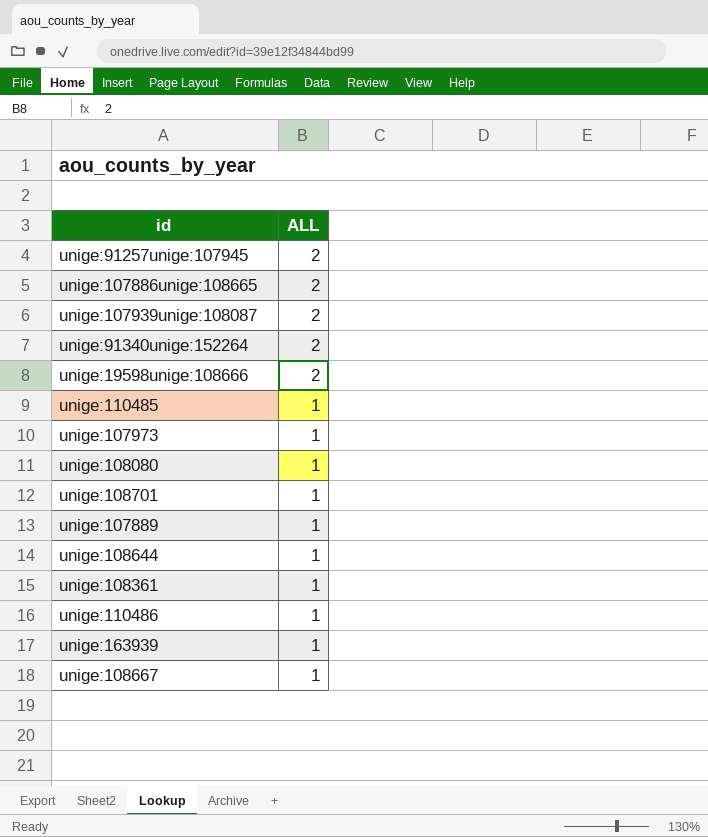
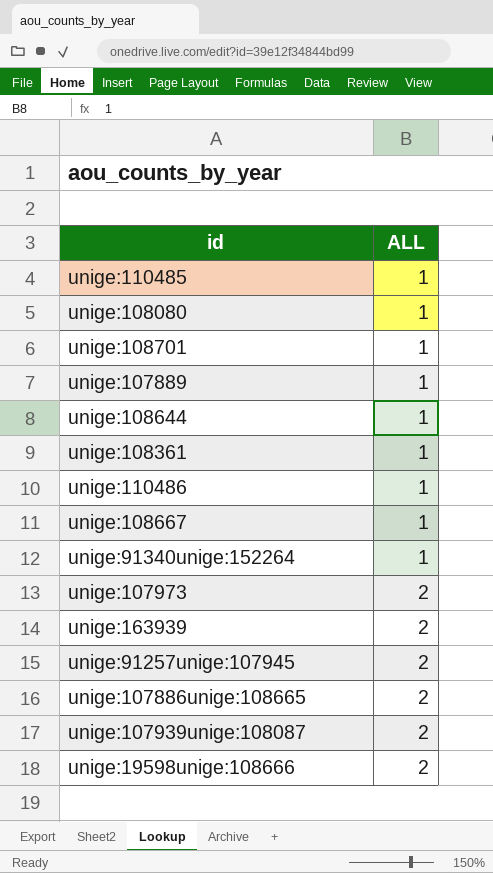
row order: ALL descending -> ALL ascending
unige:91340unige:152264 | ALL: 2 -> 1
unige:107973 | ALL: 1 -> 2
unige:163939 | ALL: 1 -> 2

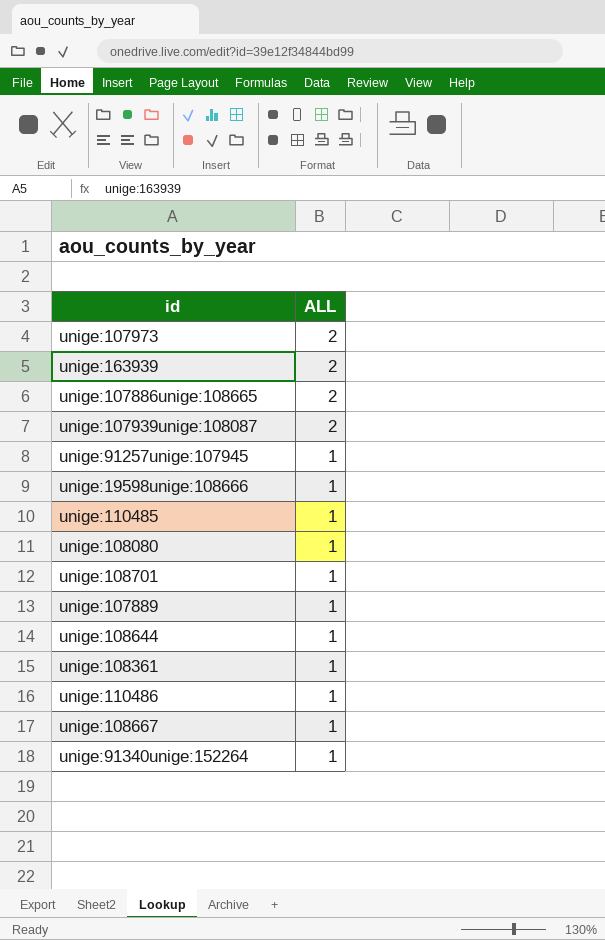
row order: ALL ascending -> ALL descending
unige:91257unige:107945 | ALL: 2 -> 1
unige:19598unige:108666 | ALL: 2 -> 1

